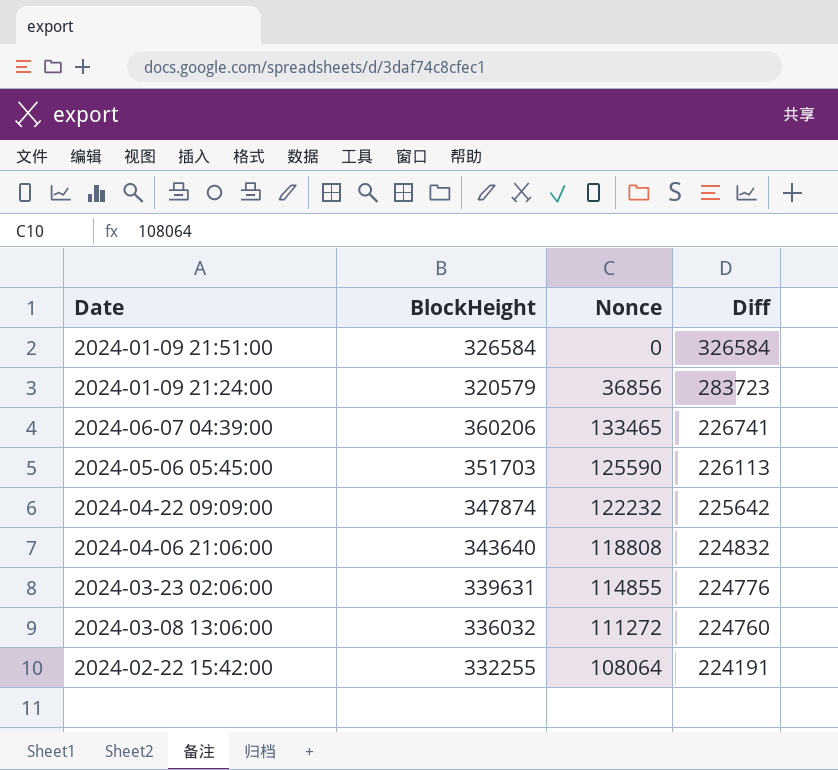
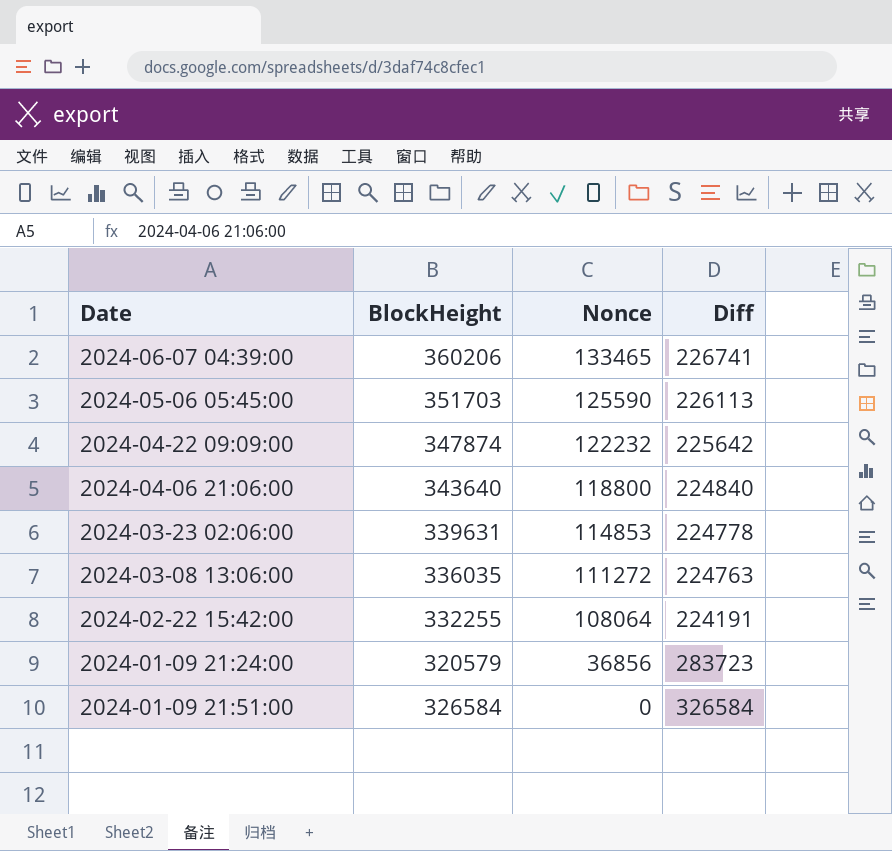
row order: Diff descending -> Nonce descending
2024-04-06 21:06:00 | Nonce: 118808 -> 118800
2024-04-06 21:06:00 | Diff: 224832 -> 224840
2024-03-23 02:06:00 | Nonce: 114855 -> 114853
2024-03-23 02:06:00 | Diff: 224776 -> 224778
2024-03-08 13:06:00 | BlockHeight: 336032 -> 336035
2024-03-08 13:06:00 | Diff: 224760 -> 224763

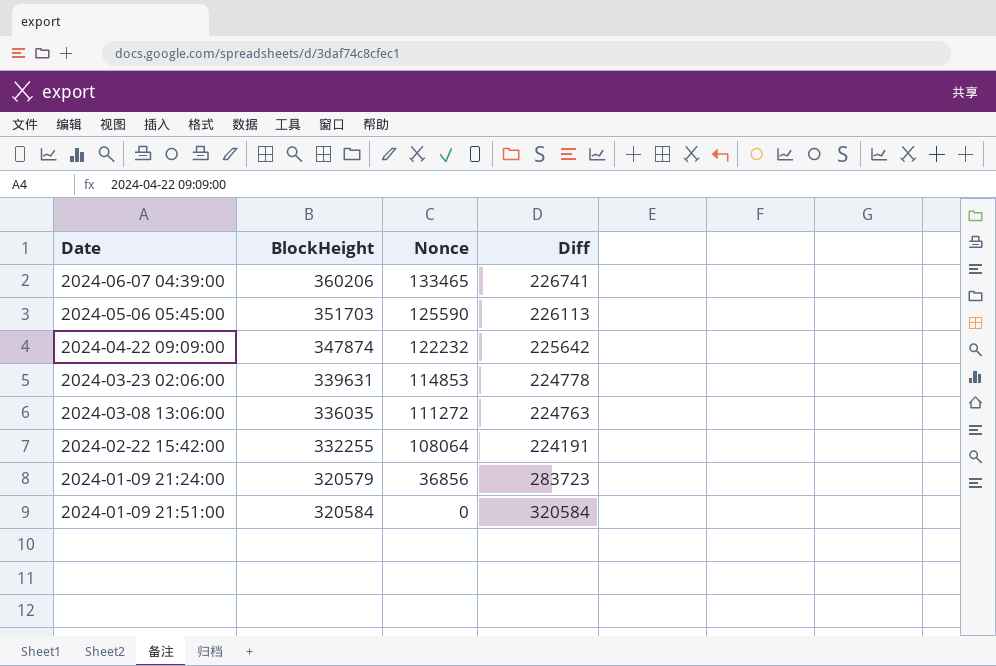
row 2024-04-06 21:06:00: 343640 | 118800 | 224840 -> none
2024-01-09 21:51:00 | BlockHeight: 326584 -> 320584
2024-01-09 21:51:00 | Diff: 326584 -> 320584

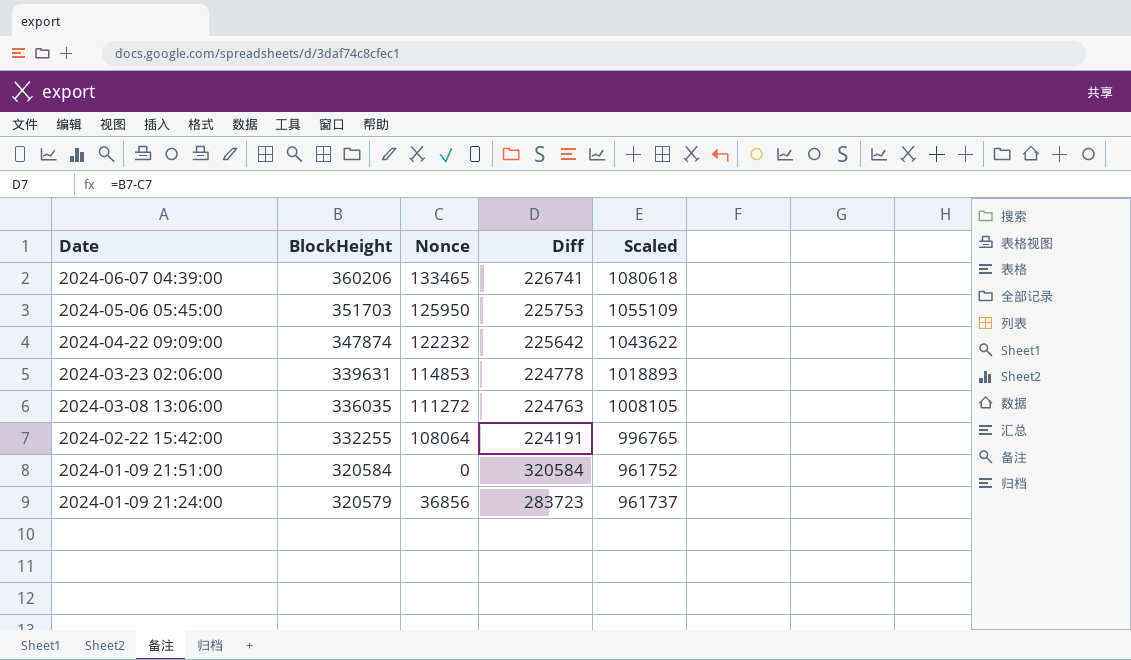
row order: Nonce descending -> Date descending
column Scaled | formula: none -> [BlockHeight] * 3
2024-05-06 05:45:00 | Nonce: 125590 -> 125950
2024-05-06 05:45:00 | Diff: 226113 -> 225753

